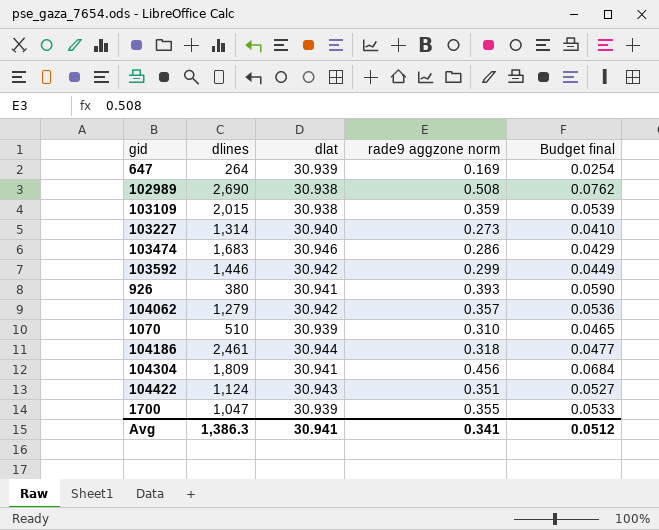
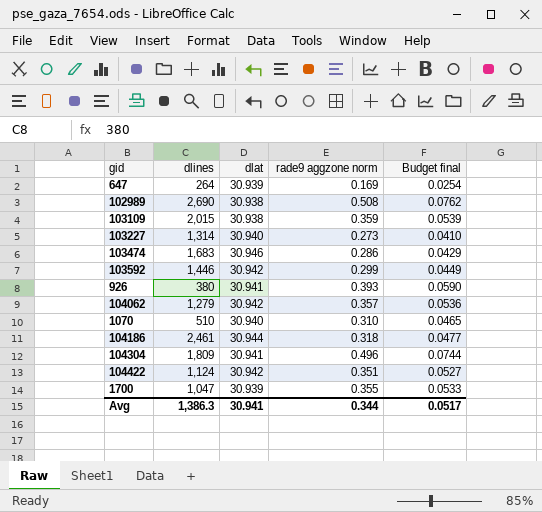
1070 | dlat: 30.939 -> 30.940
104304 | rade9 aggzone norm: 0.456 -> 0.496
104304 | Budget final: 0.0684 -> 0.0744
104422 | dlat: 30.943 -> 30.942
Avg | rade9 aggzone norm: 0.341 -> 0.344
Avg | Budget final: 0.0512 -> 0.0517

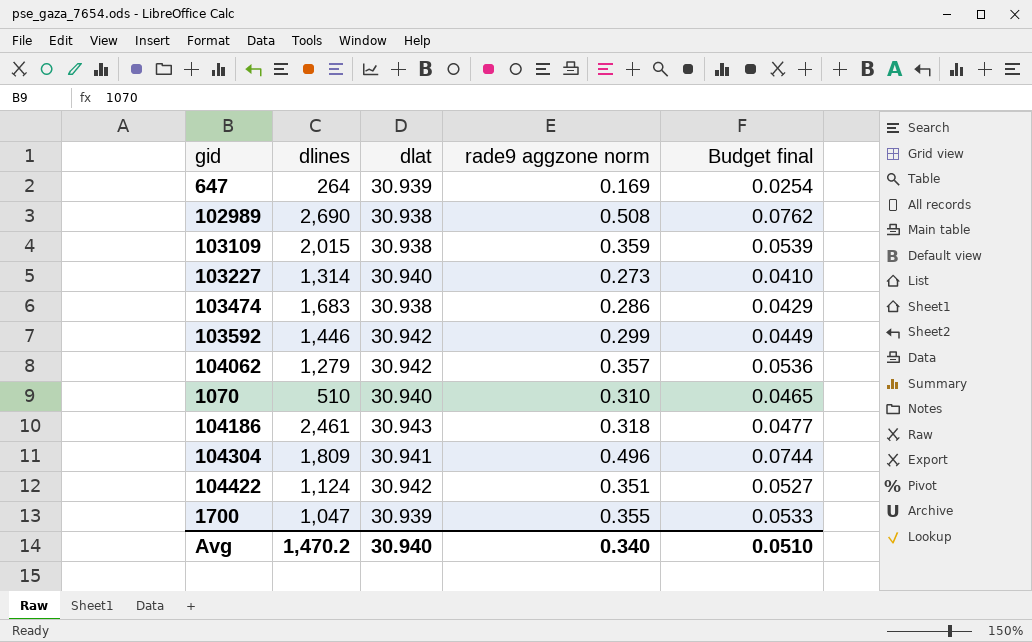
row 926: 380 | 30.941 | 0.393 | 0.0590 -> none
103474 | dlat: 30.946 -> 30.938
104186 | dlat: 30.944 -> 30.943
Avg | dlines: 1,386.3 -> 1,470.2
Avg | dlat: 30.941 -> 30.940
Avg | rade9 aggzone norm: 0.344 -> 0.340
Avg | Budget final: 0.0517 -> 0.0510

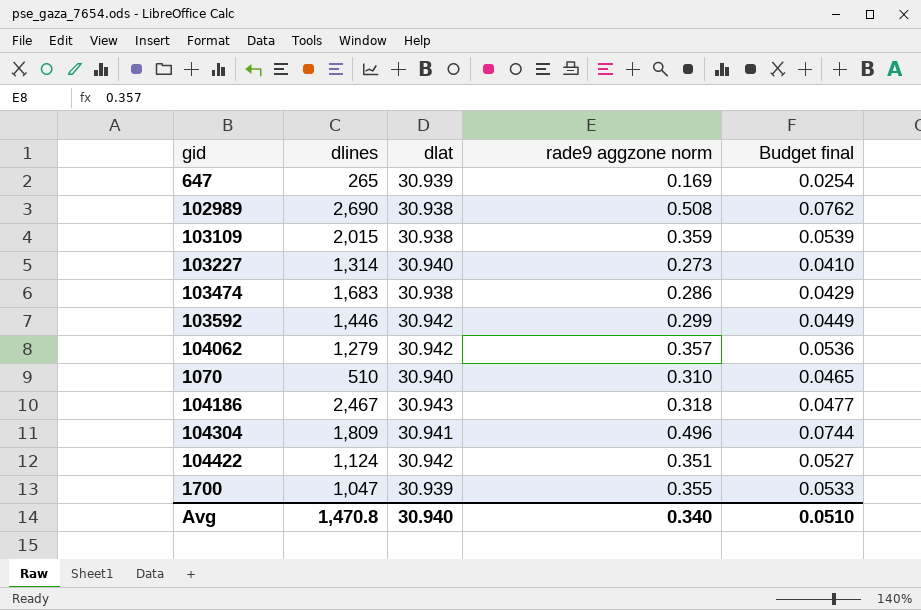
647 | dlines: 264 -> 265
104186 | dlines: 2,461 -> 2,467
Avg | dlines: 1,470.2 -> 1,470.8

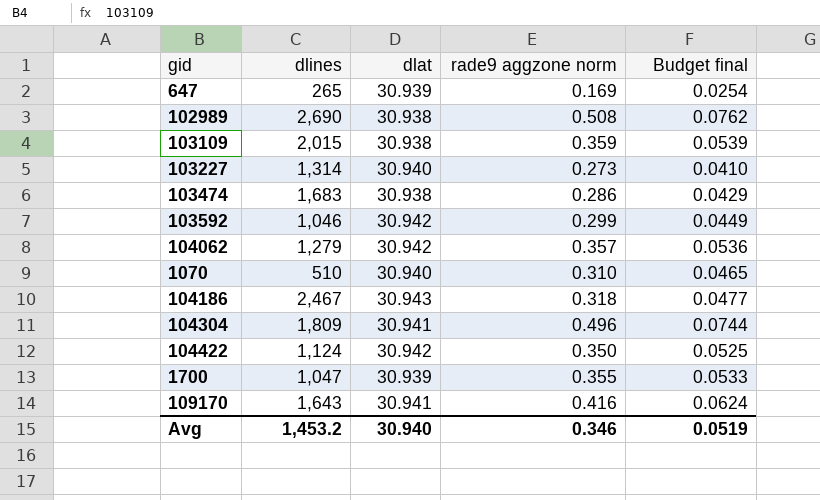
103592 | dlines: 1,446 -> 1,046
104422 | rade9 aggzone norm: 0.351 -> 0.350
104422 | Budget final: 0.0527 -> 0.0525
row 109170: none -> 1,643 | 30.941 | 0.416 | 0.0624
Avg | dlines: 1,470.8 -> 1,453.2
Avg | rade9 aggzone norm: 0.340 -> 0.346
Avg | Budget final: 0.0510 -> 0.0519

